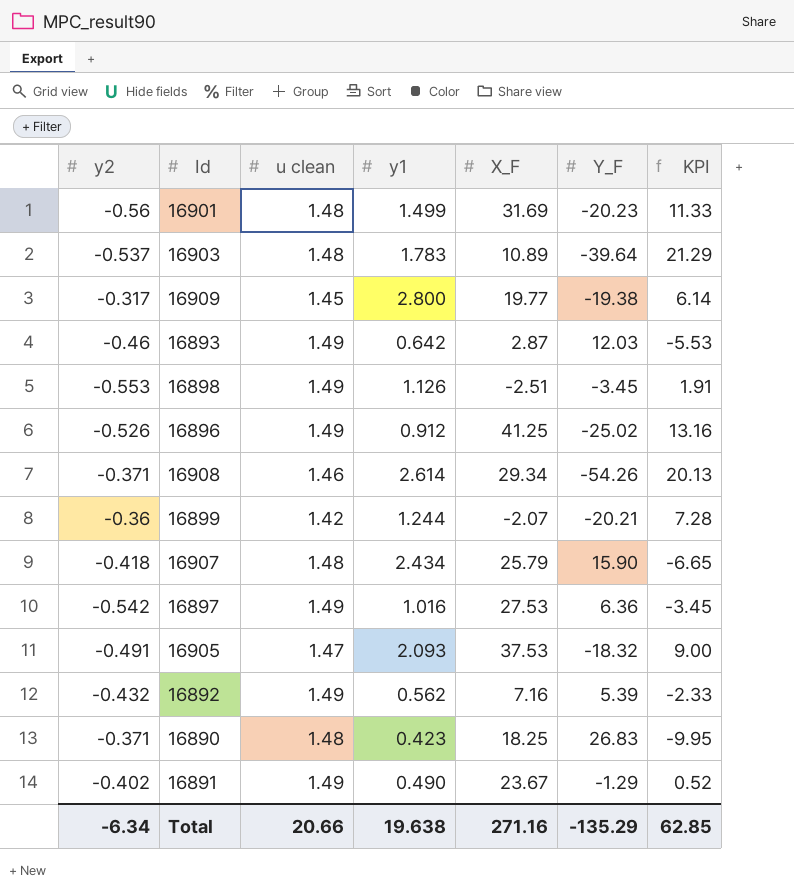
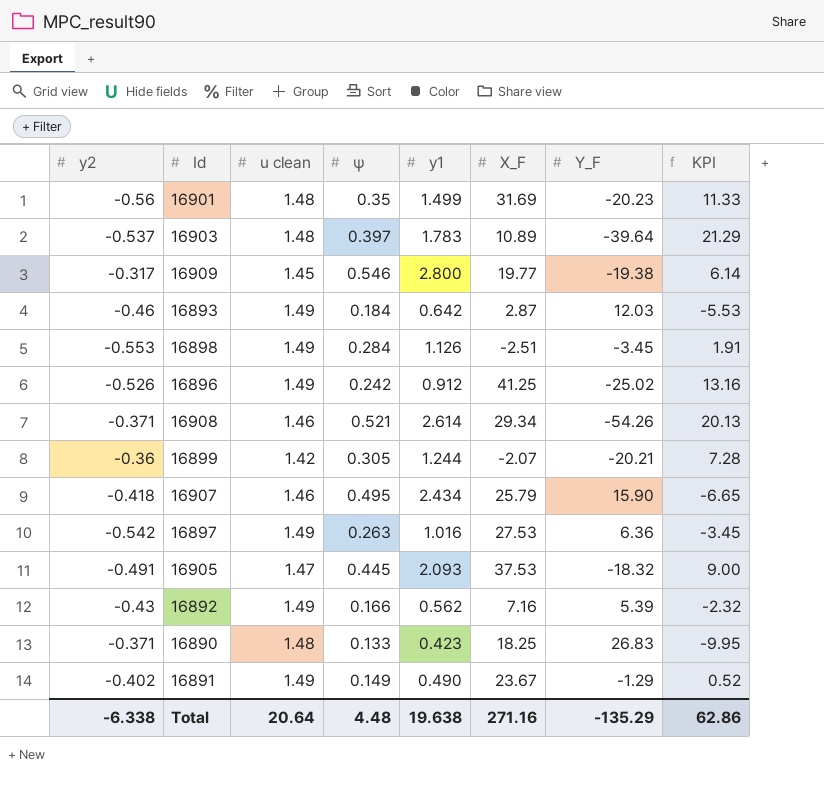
column ψ | position: none -> 4
16907 | u clean: 1.48 -> 1.46
16892 | y2: -0.432 -> -0.43
16892 | KPI: -2.33 -> -2.32
Total | y2: -6.34 -> -6.338
Total | u clean: 20.66 -> 20.64
Total | KPI: 62.85 -> 62.86

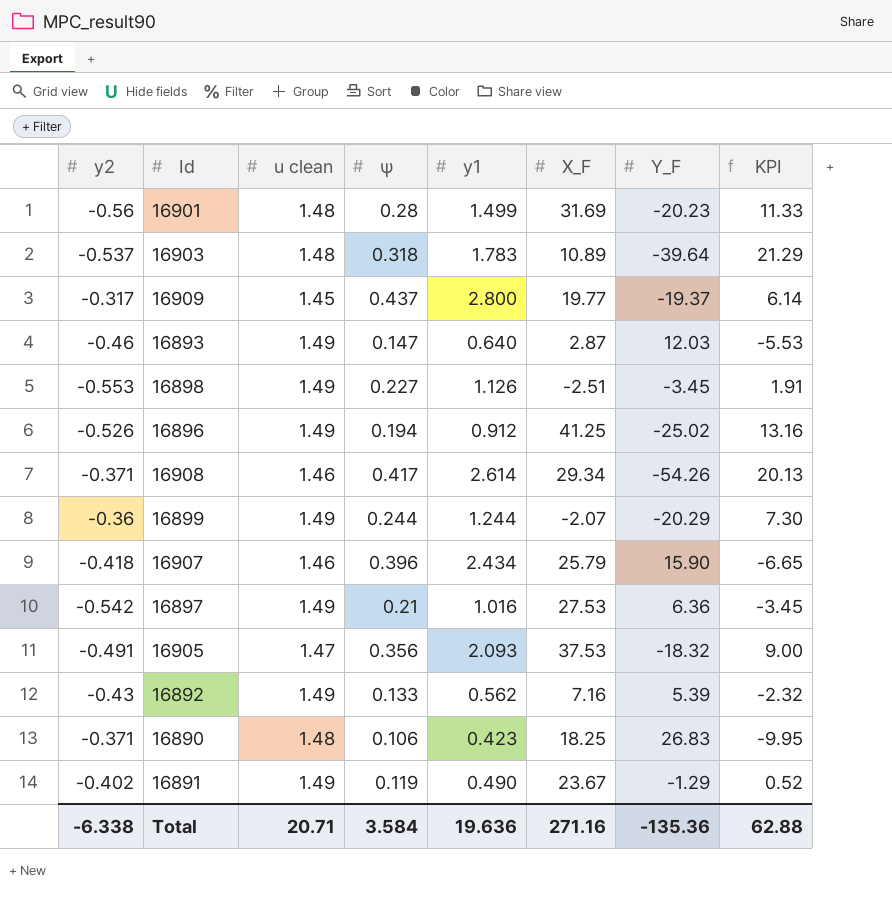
16901 | ψ: 0.35 -> 0.28
16903 | ψ: 0.397 -> 0.318
16909 | ψ: 0.546 -> 0.437
16909 | Y_F: -19.38 -> -19.37
16893 | ψ: 0.184 -> 0.147
16893 | y1: 0.642 -> 0.640
16898 | ψ: 0.284 -> 0.227
16896 | ψ: 0.242 -> 0.194
16908 | ψ: 0.521 -> 0.417
16899 | u clean: 1.42 -> 1.49
16899 | ψ: 0.305 -> 0.244
16899 | Y_F: -20.21 -> -20.29
16899 | KPI: 7.28 -> 7.30
16907 | ψ: 0.495 -> 0.396
16897 | ψ: 0.263 -> 0.21
16905 | ψ: 0.445 -> 0.356
16892 | ψ: 0.166 -> 0.133
16890 | ψ: 0.133 -> 0.106
16891 | ψ: 0.149 -> 0.119
Total | u clean: 20.64 -> 20.71
Total | ψ: 4.48 -> 3.584
Total | y1: 19.638 -> 19.636
Total | Y_F: -135.29 -> -135.36
Total | KPI: 62.86 -> 62.88

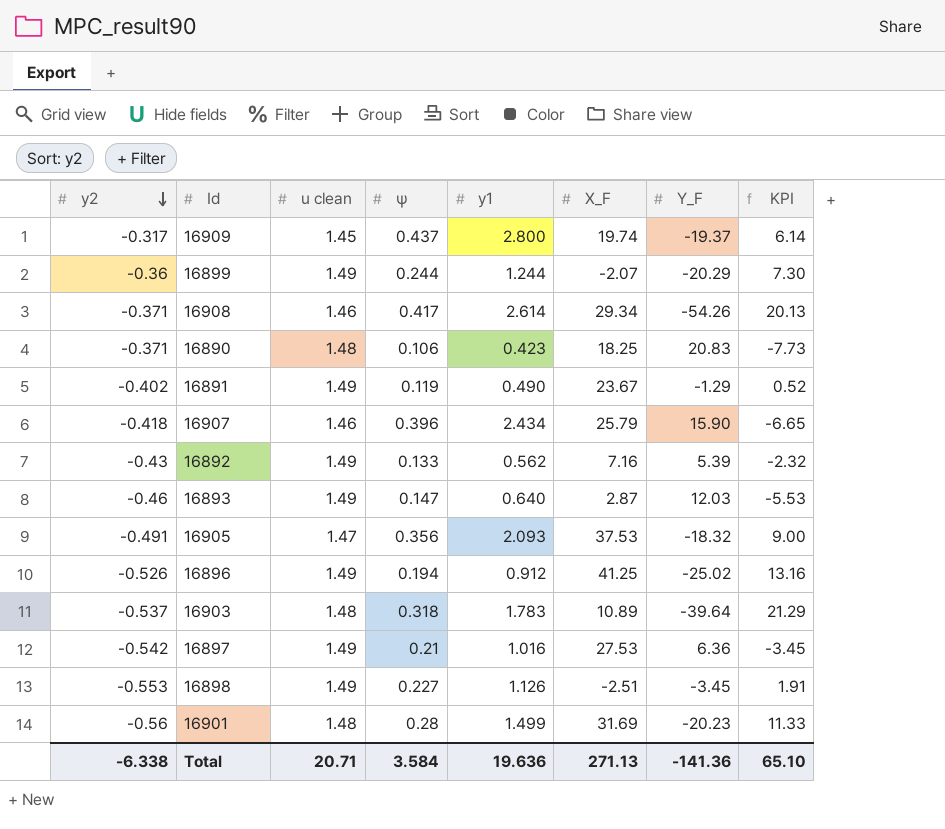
row order: none -> y2 descending
16909 | X_F: 19.77 -> 19.74
16890 | Y_F: 26.83 -> 20.83
16890 | KPI: -9.95 -> -7.73
Total | X_F: 271.16 -> 271.13
Total | Y_F: -135.36 -> -141.36
Total | KPI: 62.88 -> 65.10

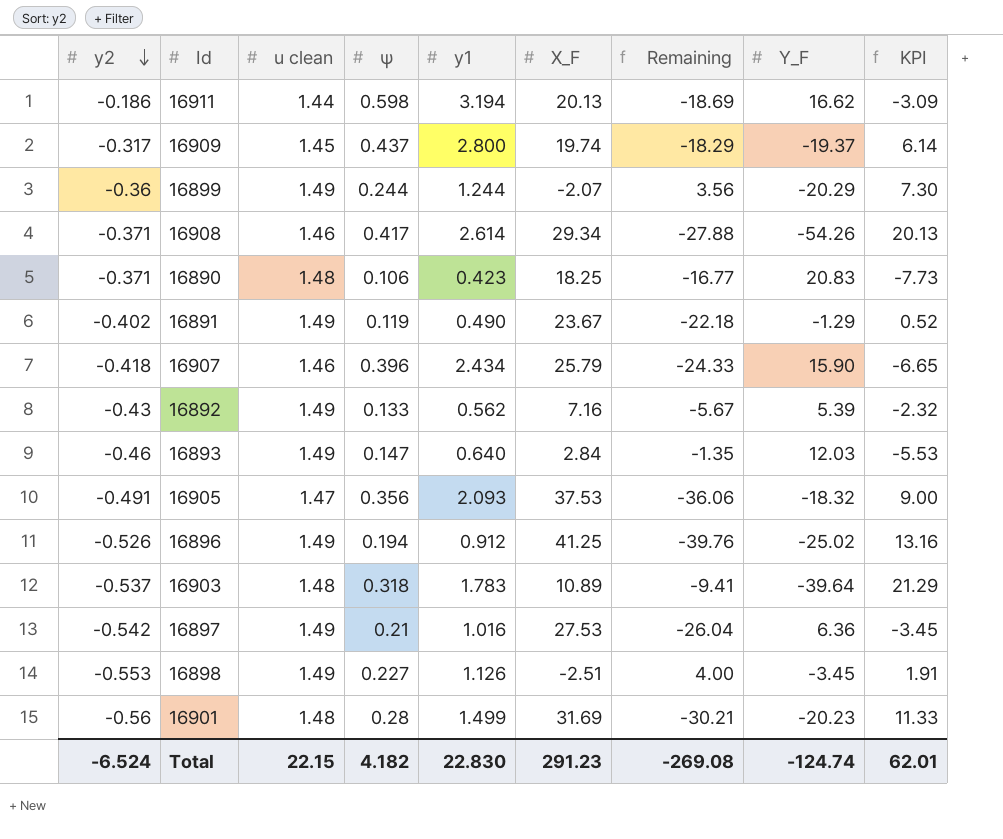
column Remaining | formula: none -> [u clean] - [X_F]
row 16911: none -> -0.186 | 1.44 | 0.598 | 3.194 | 20.13 | -18.69 | 16.62 | -3.09
16893 | X_F: 2.87 -> 2.84
Total | y2: -6.338 -> -6.524
Total | u clean: 20.71 -> 22.15
Total | ψ: 3.584 -> 4.182
Total | y1: 19.636 -> 22.830
Total | X_F: 271.13 -> 291.23
Total | Y_F: -141.36 -> -124.74
Total | KPI: 65.10 -> 62.01

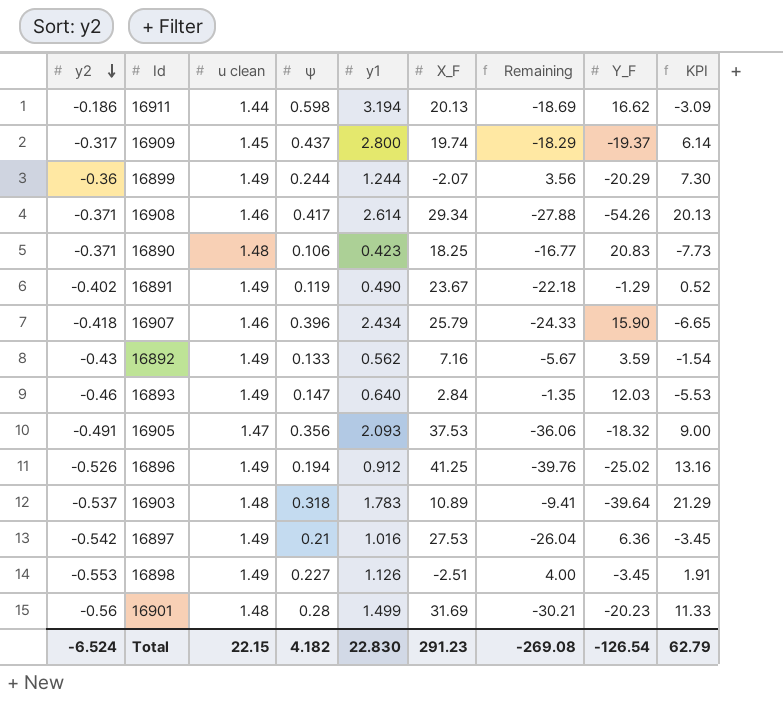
16892 | Y_F: 5.39 -> 3.59
16892 | KPI: -2.32 -> -1.54
Total | Y_F: -124.74 -> -126.54
Total | KPI: 62.01 -> 62.79

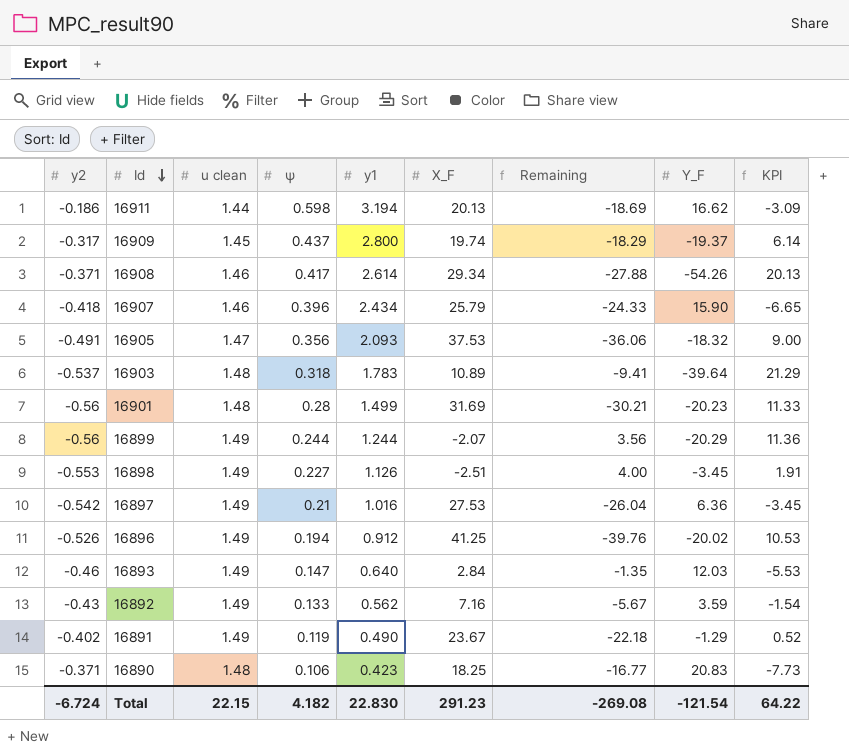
row order: y2 descending -> Id descending
16899 | y2: -0.36 -> -0.56
16899 | KPI: 7.30 -> 11.36
16896 | Y_F: -25.02 -> -20.02
16896 | KPI: 13.16 -> 10.53
Total | y2: -6.524 -> -6.724
Total | Y_F: -126.54 -> -121.54
Total | KPI: 62.79 -> 64.22

